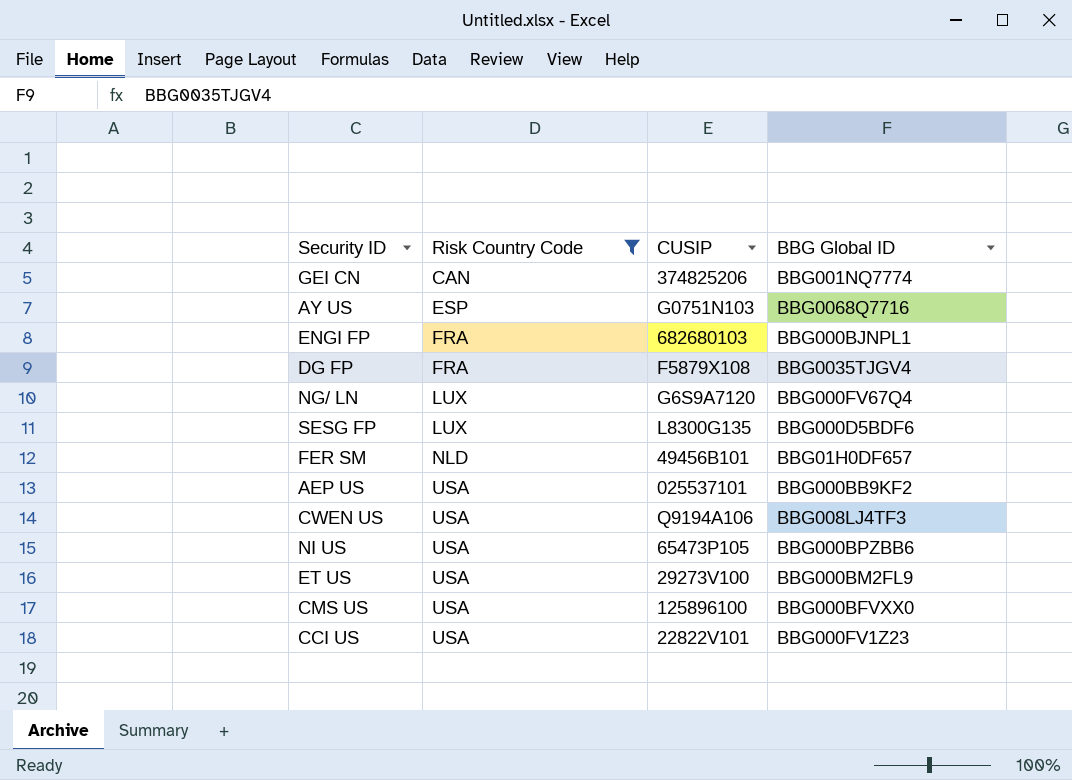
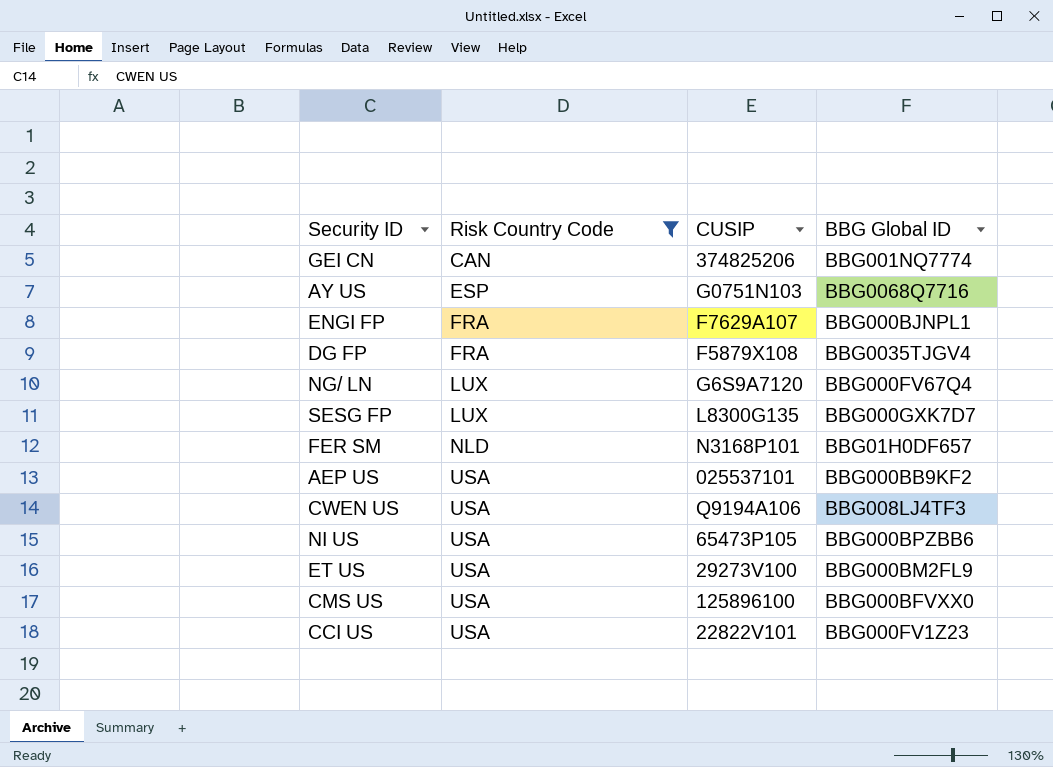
ENGI FP | CUSIP: 682680103 -> F7629A107
SESG FP | BBG Global ID: BBG000D5BDF6 -> BBG000GXK7D7
FER SM | CUSIP: 49456B101 -> N3168P101

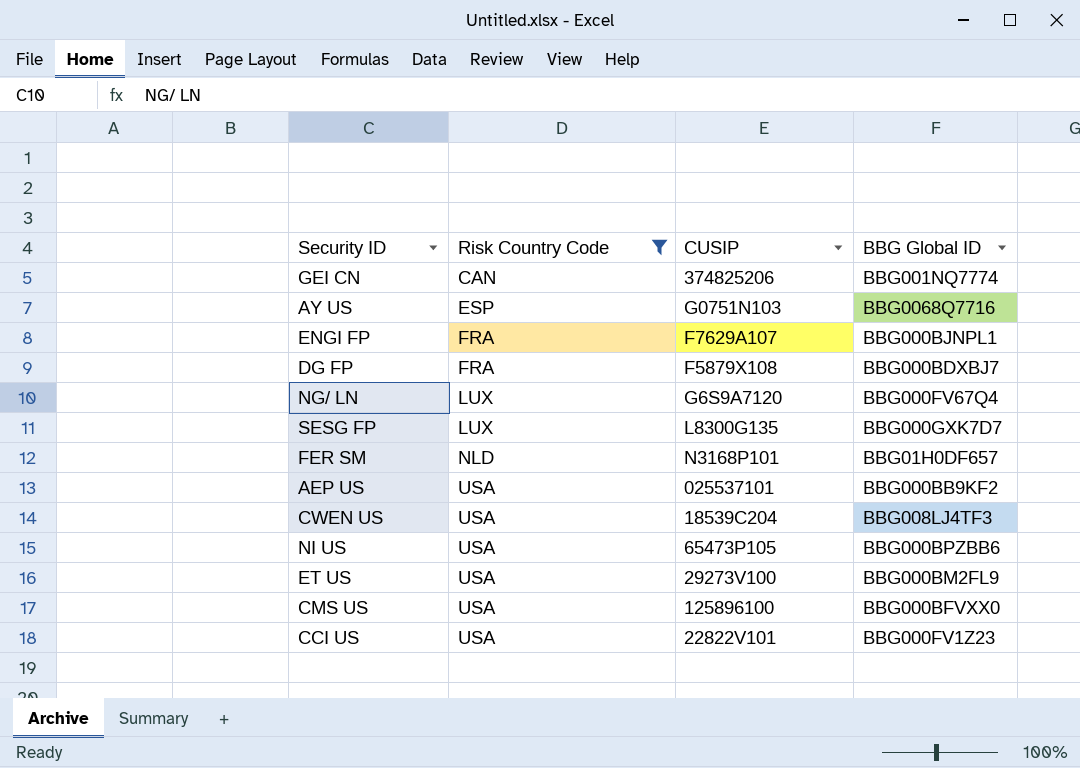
DG FP | BBG Global ID: BBG0035TJGV4 -> BBG000BDXBJ7
CWEN US | CUSIP: Q9194A106 -> 18539C204

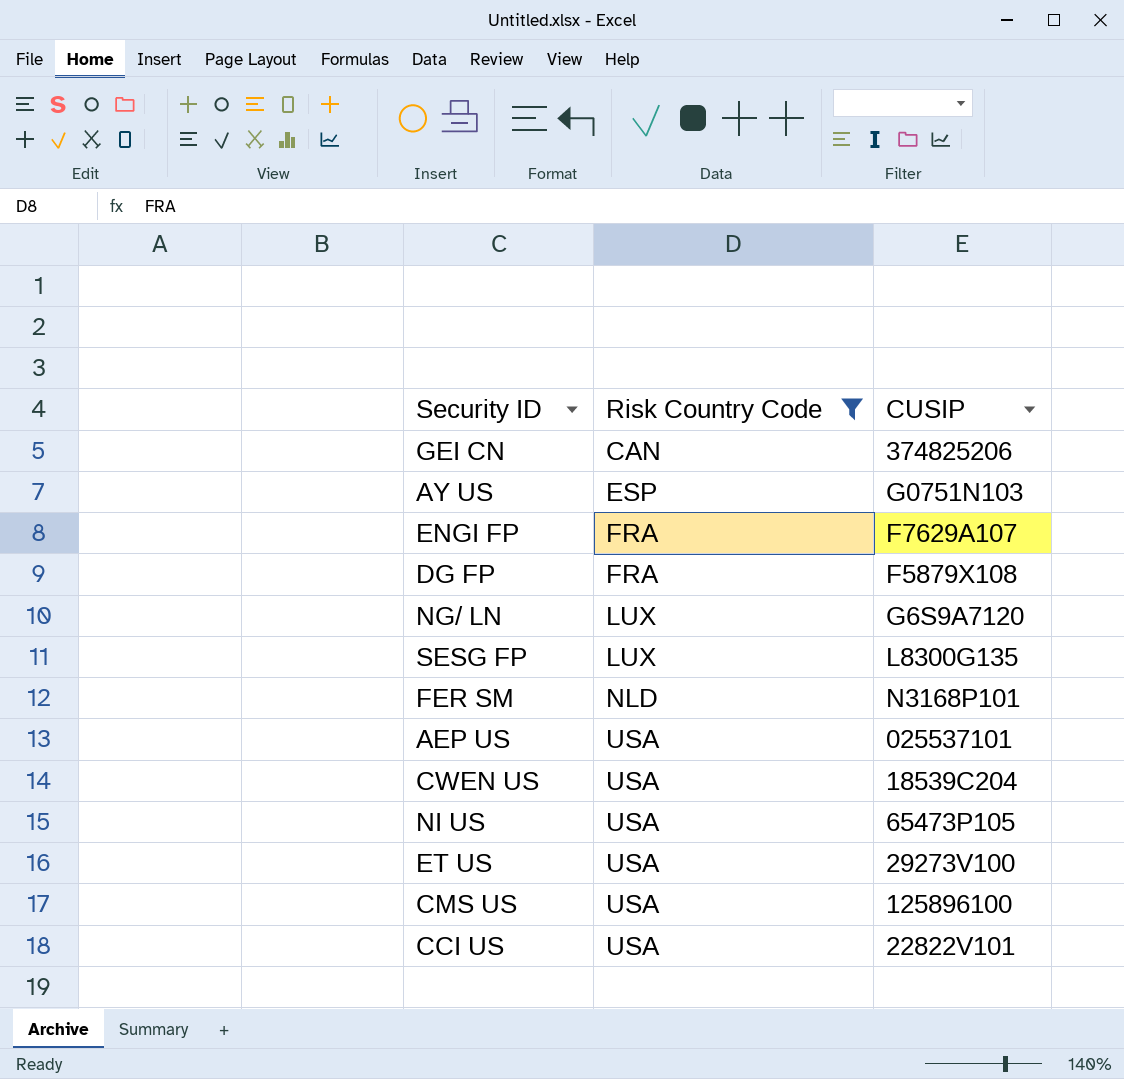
column BBG Global ID | position: 4 -> none

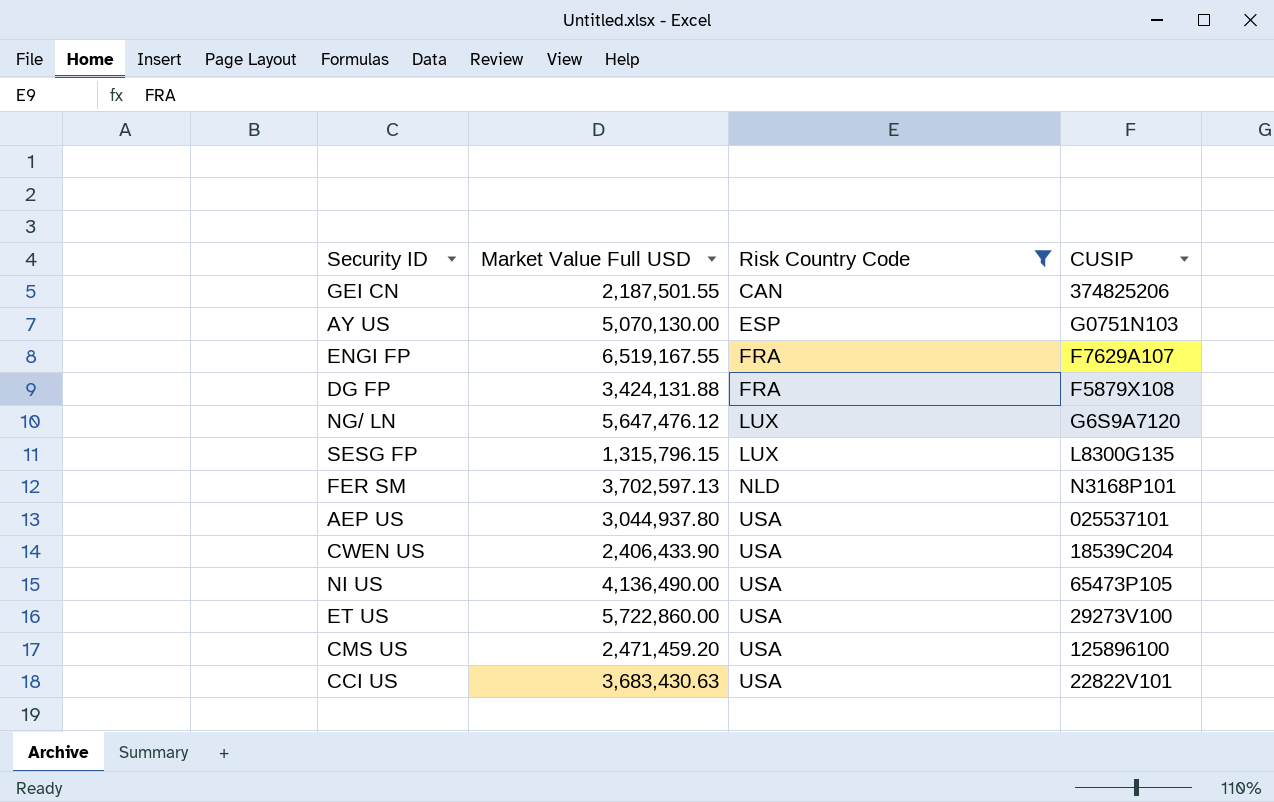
column Market Value Full USD | position: none -> 2

